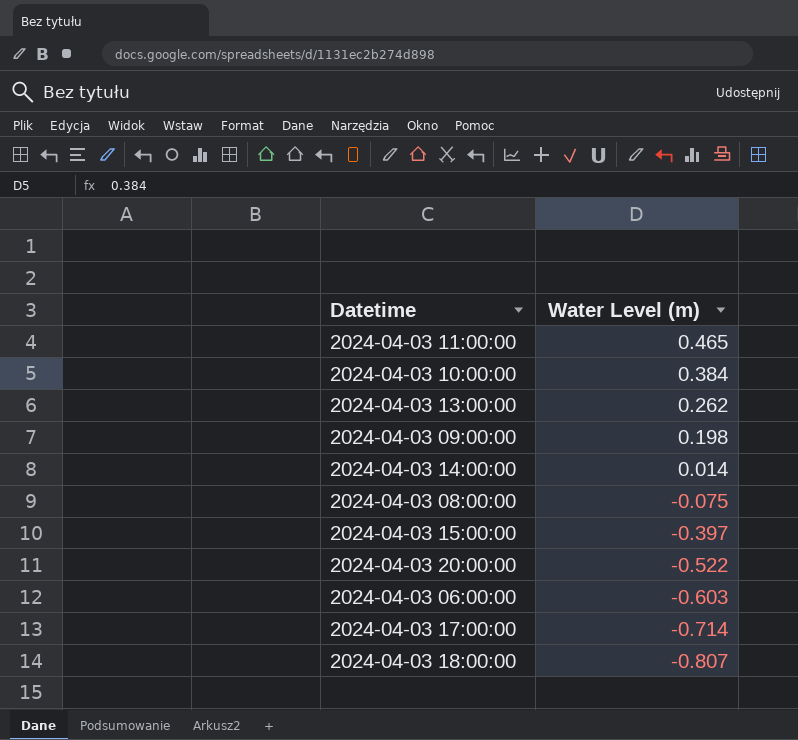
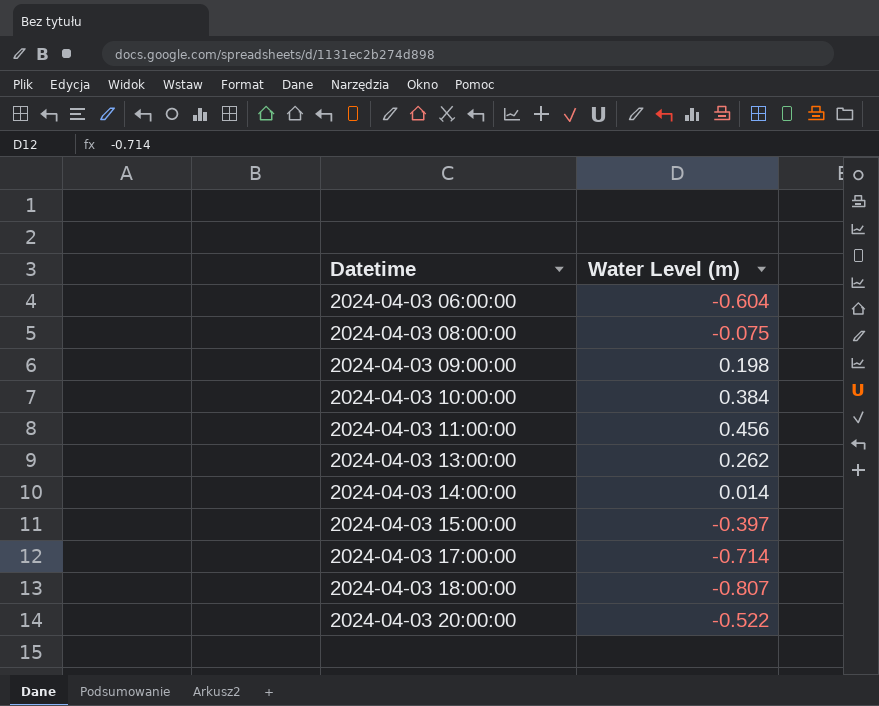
row order: Water Level (m) descending -> Datetime ascending
2024-04-03 06:00:00 | Water Level (m): -0.603 -> -0.604
2024-04-03 11:00:00 | Water Level (m): 0.465 -> 0.456

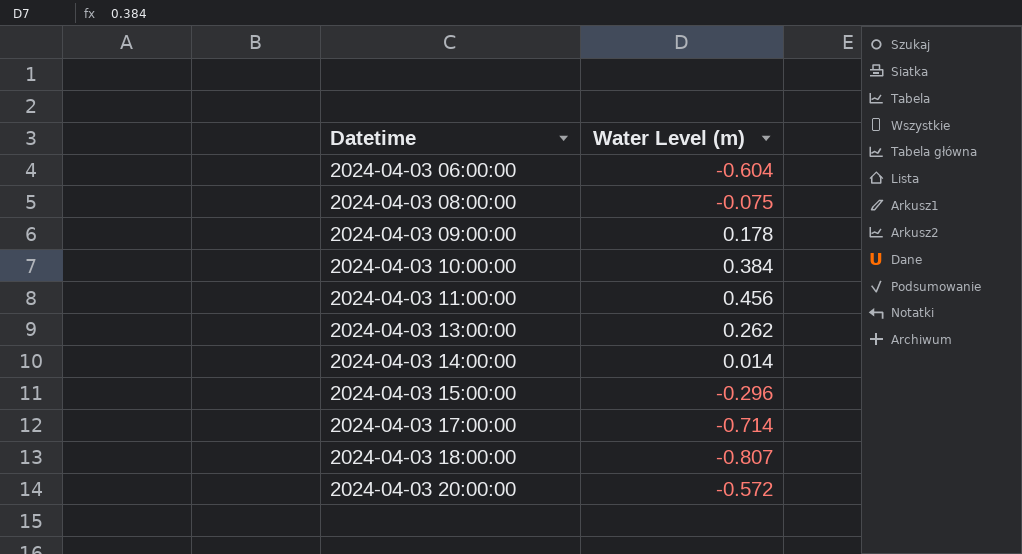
2024-04-03 09:00:00 | Water Level (m): 0.198 -> 0.178
2024-04-03 15:00:00 | Water Level (m): -0.397 -> -0.296
2024-04-03 20:00:00 | Water Level (m): -0.522 -> -0.572

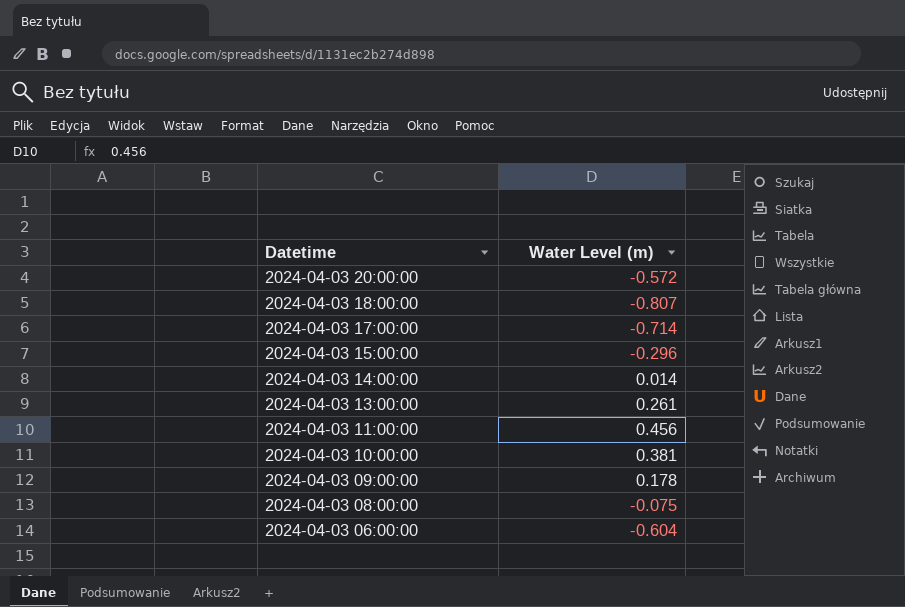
row order: Datetime ascending -> Datetime descending
2024-04-03 13:00:00 | Water Level (m): 0.262 -> 0.261
2024-04-03 10:00:00 | Water Level (m): 0.384 -> 0.381

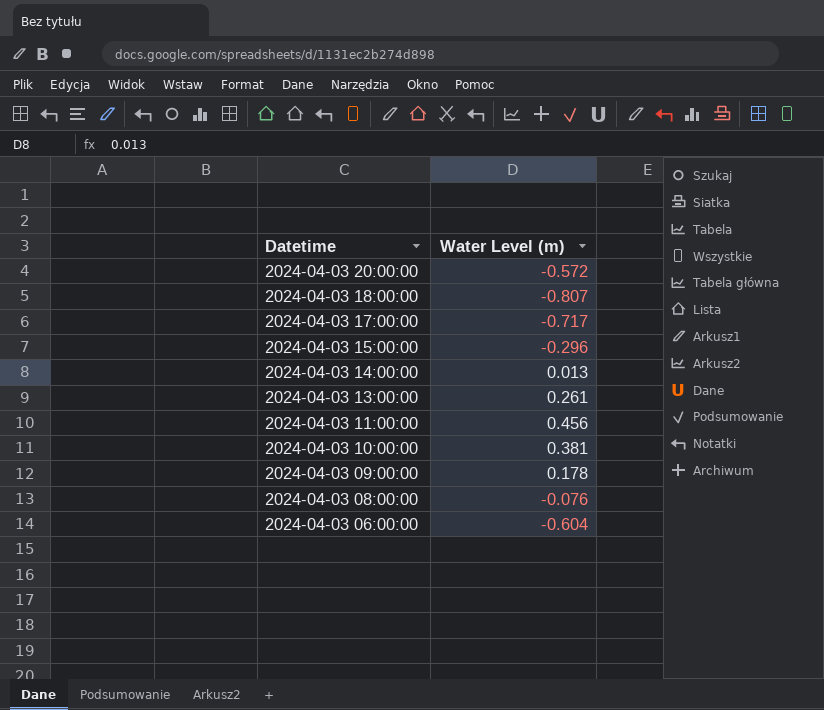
2024-04-03 17:00:00 | Water Level (m): -0.714 -> -0.717
2024-04-03 14:00:00 | Water Level (m): 0.014 -> 0.013
2024-04-03 08:00:00 | Water Level (m): -0.075 -> -0.076

